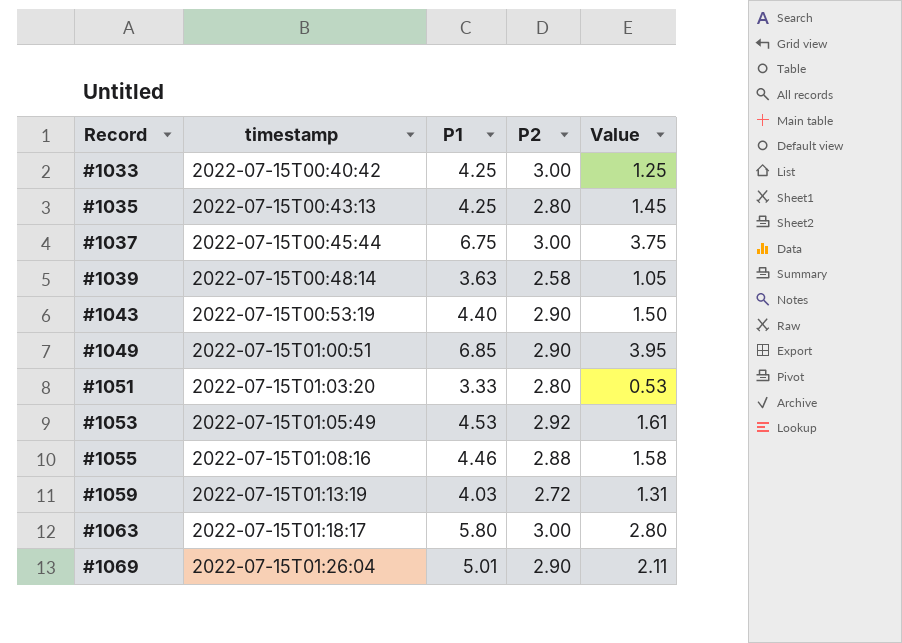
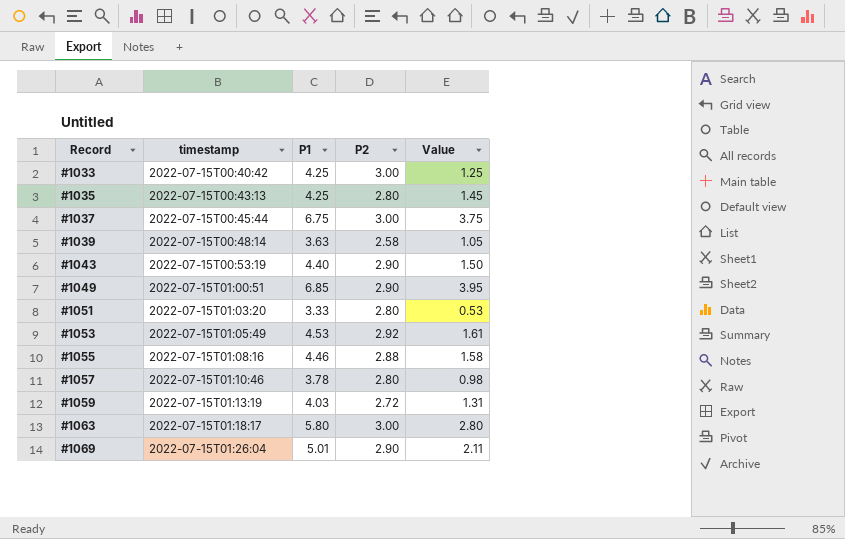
row #1057: none -> 2022-07-15T01:10:46 | 3.78 | 2.80 | 0.98

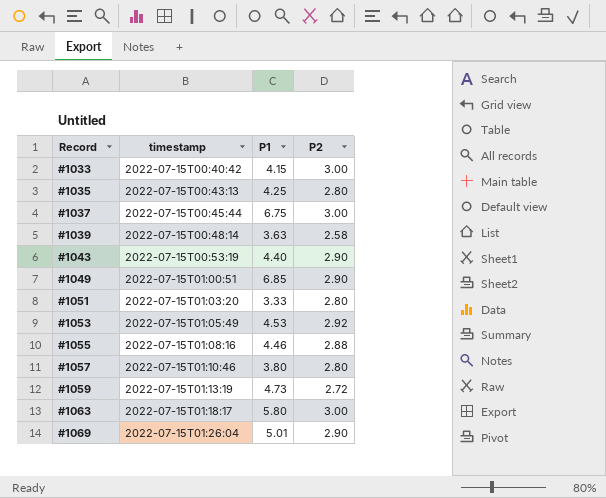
column Value | formula: [P1] - [P2] -> none
#1033 | P1: 4.25 -> 4.15
#1057 | P1: 3.78 -> 3.80
#1059 | P1: 4.03 -> 4.73

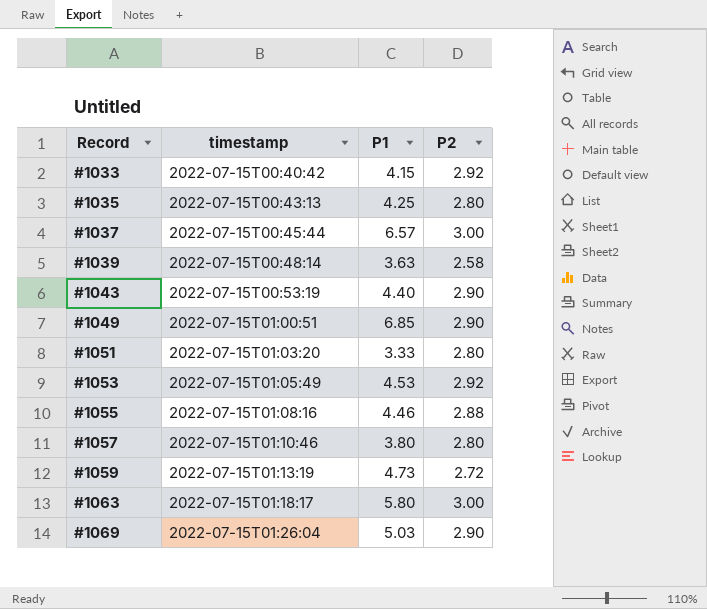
#1033 | P2: 3.00 -> 2.92
#1037 | P1: 6.75 -> 6.57
#1069 | P1: 5.01 -> 5.03

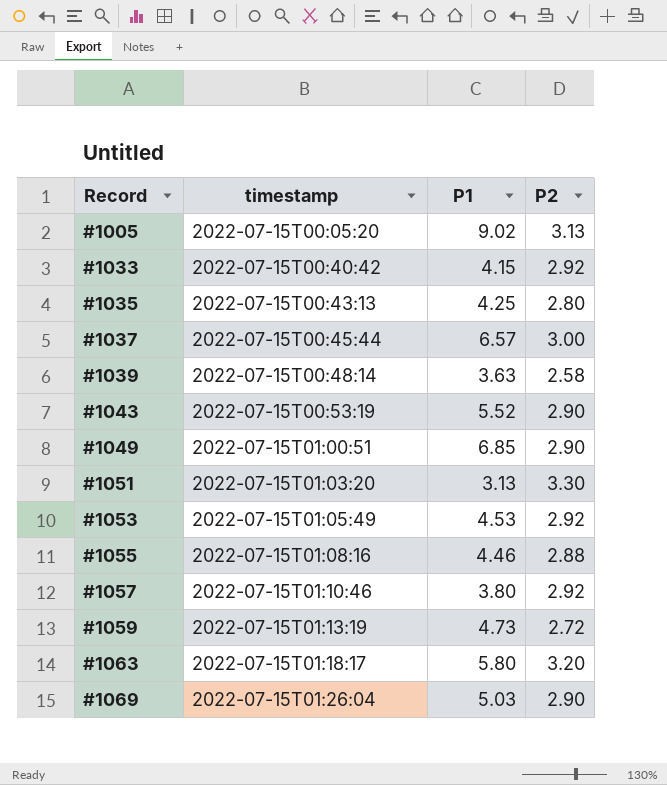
row #1005: none -> 2022-07-15T00:05:20 | 9.02 | 3.13
#1043 | P1: 4.40 -> 5.52
#1051 | P1: 3.33 -> 3.13
#1051 | P2: 2.80 -> 3.30
#1057 | P2: 2.80 -> 2.92
#1063 | P2: 3.00 -> 3.20

